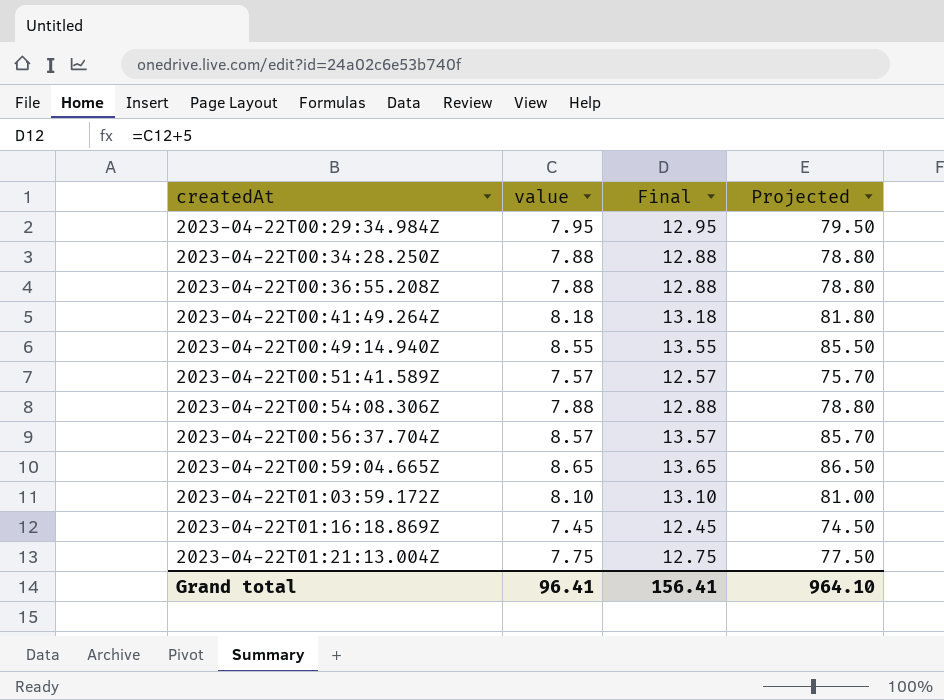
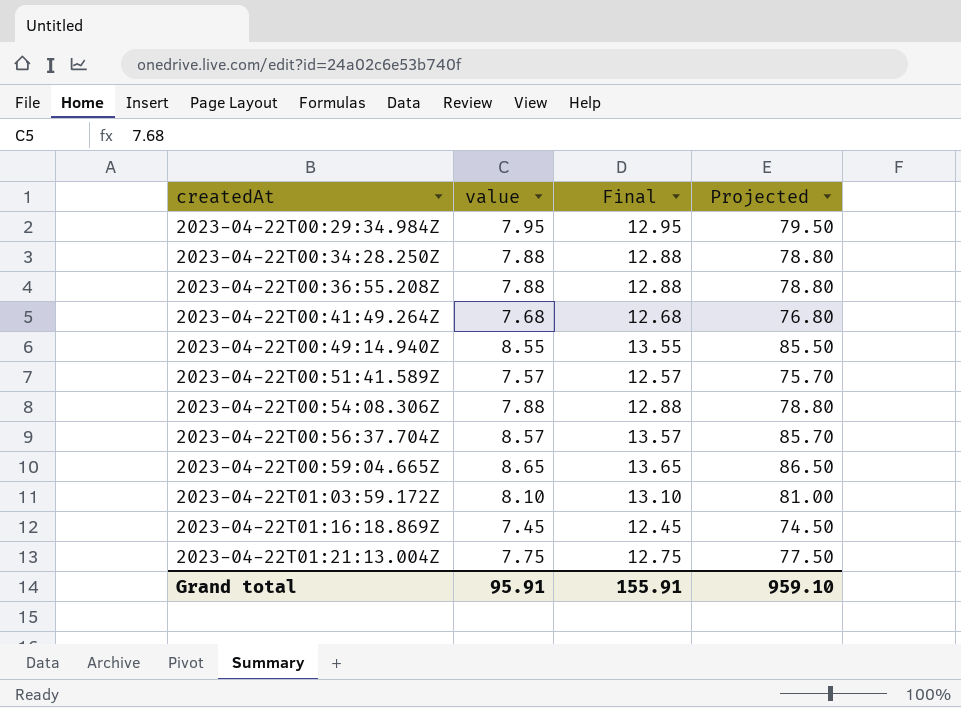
2023-04-22T00:41:49.264Z | value: 8.18 -> 7.68
2023-04-22T00:41:49.264Z | Final: 13.18 -> 12.68
2023-04-22T00:41:49.264Z | Projected: 81.80 -> 76.80
Grand total | value: 96.41 -> 95.91
Grand total | Final: 156.41 -> 155.91
Grand total | Projected: 964.10 -> 959.10

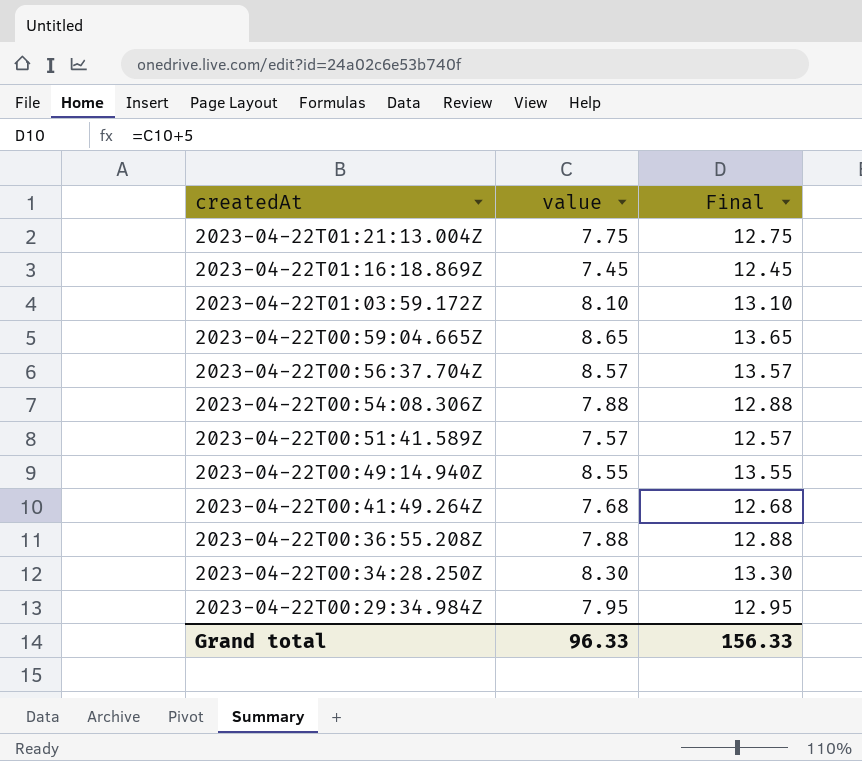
row order: createdAt ascending -> createdAt descending
column Projected | formula: [value] * 10 -> none
2023-04-22T00:34:28.250Z | value: 7.88 -> 8.30
2023-04-22T00:34:28.250Z | Final: 12.88 -> 13.30
Grand total | value: 95.91 -> 96.33
Grand total | Final: 155.91 -> 156.33

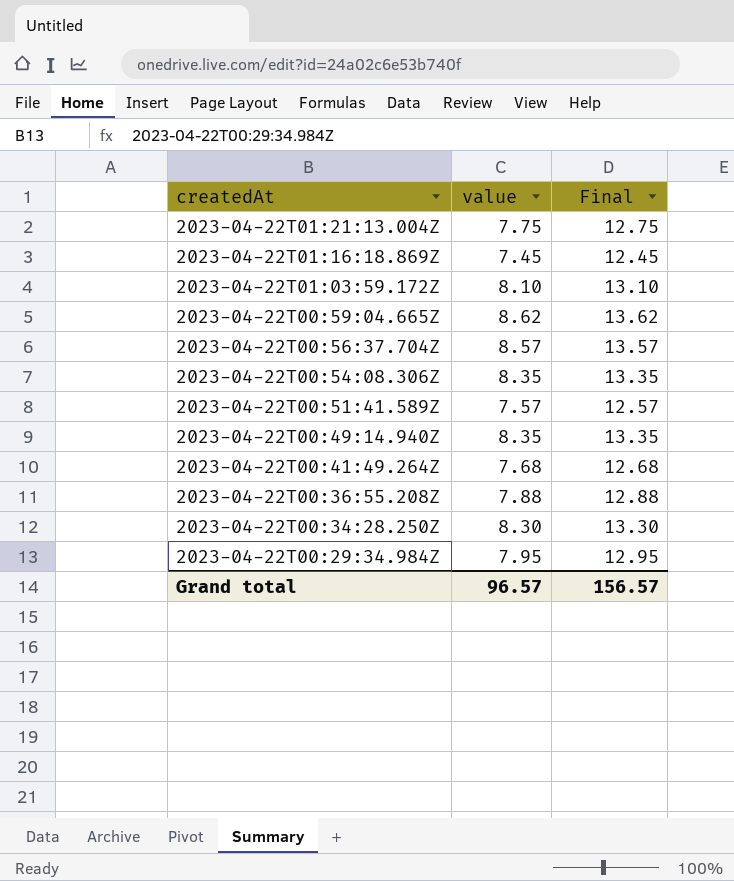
2023-04-22T00:59:04.665Z | value: 8.65 -> 8.62
2023-04-22T00:59:04.665Z | Final: 13.65 -> 13.62
2023-04-22T00:54:08.306Z | value: 7.88 -> 8.35
2023-04-22T00:54:08.306Z | Final: 12.88 -> 13.35
2023-04-22T00:49:14.940Z | value: 8.55 -> 8.35
2023-04-22T00:49:14.940Z | Final: 13.55 -> 13.35
Grand total | value: 96.33 -> 96.57
Grand total | Final: 156.33 -> 156.57

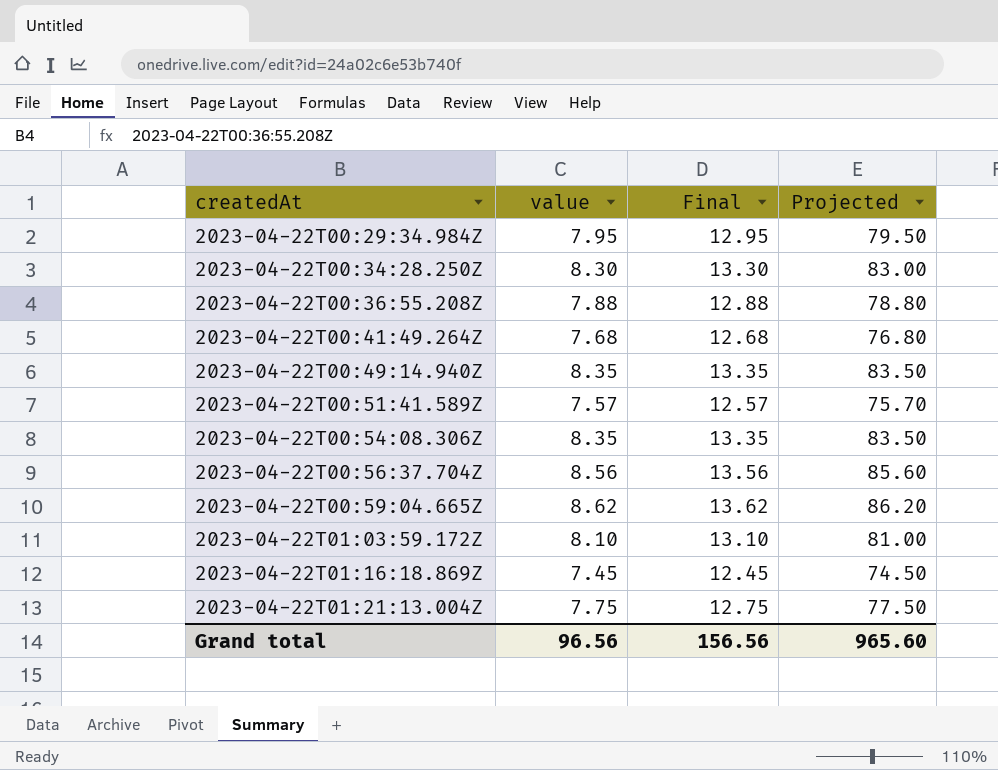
row order: createdAt descending -> createdAt ascending
column Projected | formula: none -> [value] * 10
2023-04-22T00:56:37.704Z | value: 8.57 -> 8.56
2023-04-22T00:56:37.704Z | Final: 13.57 -> 13.56
Grand total | value: 96.57 -> 96.56
Grand total | Final: 156.57 -> 156.56

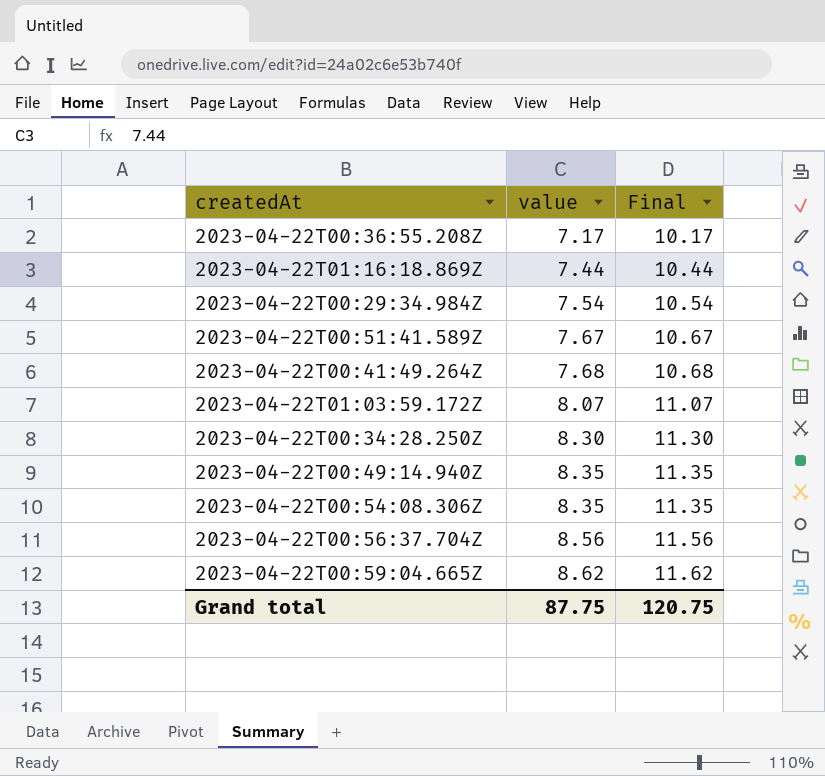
row order: createdAt ascending -> value ascending
column Projected | formula: [value] * 10 -> none
column Final | formula: [value] + 5 -> [value] + 3
row 2023-04-22T01:21:13.004Z: 7.75 | 12.75 | 77.50 -> none
2023-04-22T00:36:55.208Z | value: 7.88 -> 7.17
2023-04-22T01:16:18.869Z | value: 7.45 -> 7.44
2023-04-22T00:29:34.984Z | value: 7.95 -> 7.54
2023-04-22T00:51:41.589Z | value: 7.57 -> 7.67
2023-04-22T01:03:59.172Z | value: 8.10 -> 8.07
Grand total | value: 96.56 -> 87.75
Grand total | Final: 156.56 -> 120.75

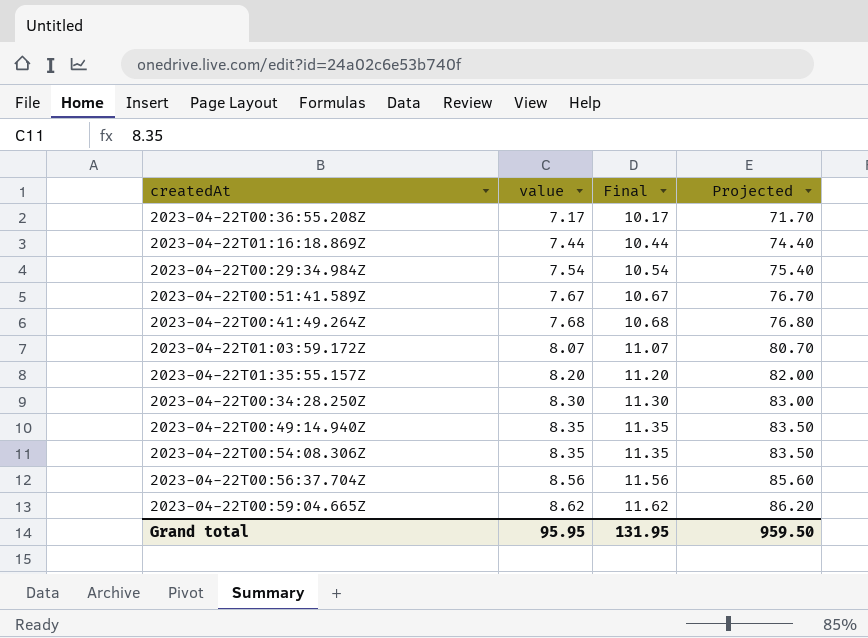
column Projected | formula: none -> [value] * 10
row 2023-04-22T01:35:55.157Z: none -> 8.20 | 11.20 | 82.00
Grand total | value: 87.75 -> 95.95
Grand total | Final: 120.75 -> 131.95

